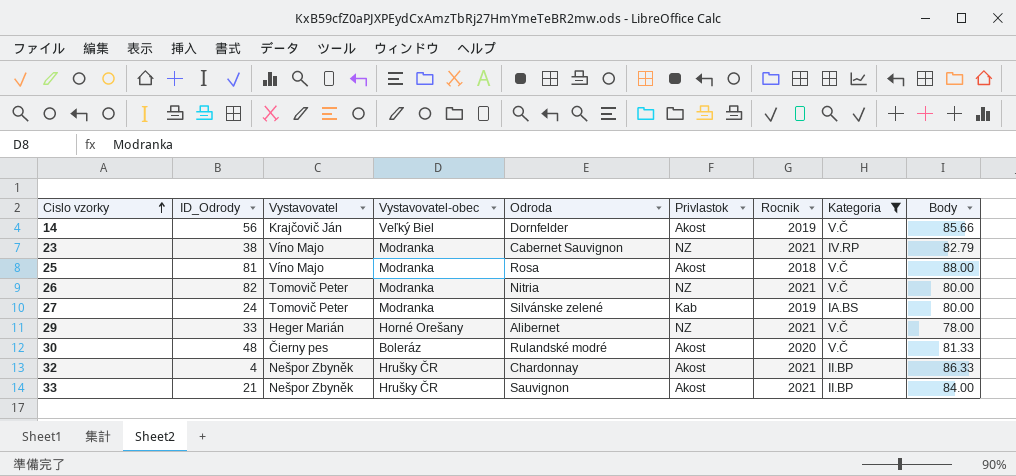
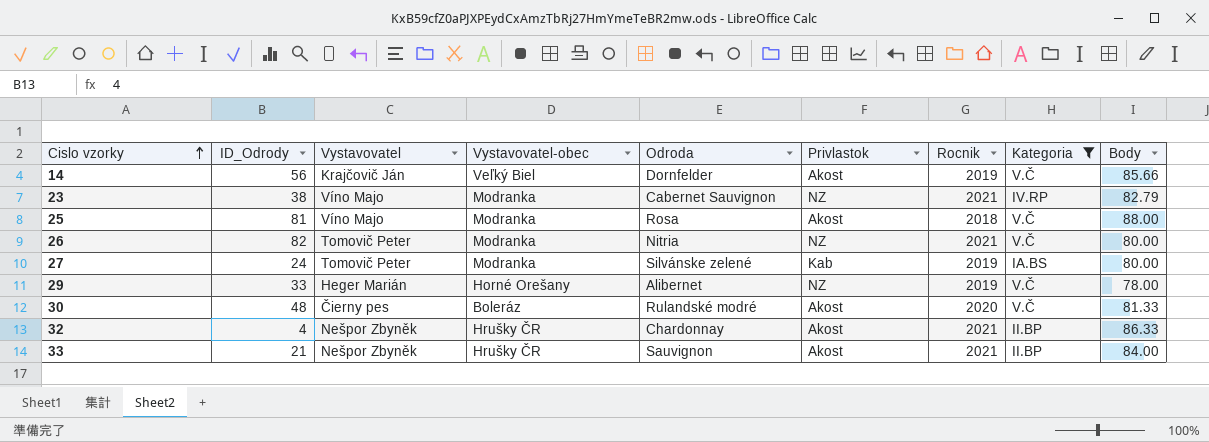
29 | Rocnik: 2021 -> 2019

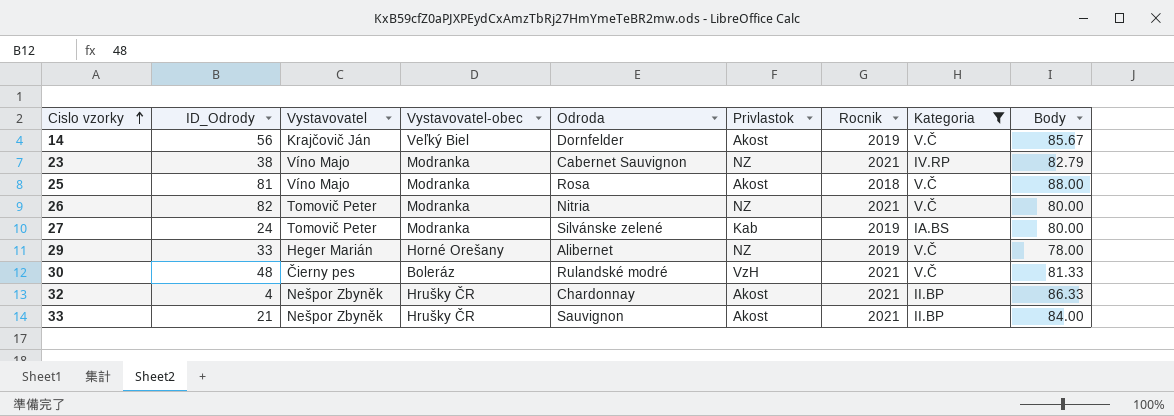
14 | Body: 85.66 -> 85.67
30 | Privlastok: Akost -> VzH
30 | Rocnik: 2020 -> 2021

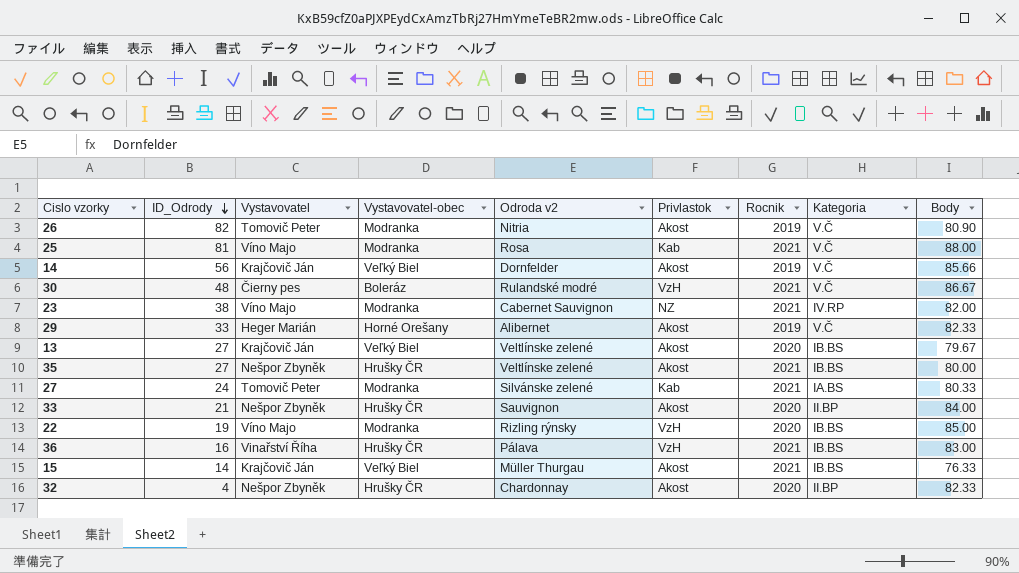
filter: Kategoria != IB.BS -> none
row order: Cislo vzorky ascending -> ID_Odrody descending
column name: Odroda -> Odroda v2
26 | Privlastok: NZ -> Akost
26 | Rocnik: 2021 -> 2019
26 | Body: 80.00 -> 80.90
25 | Privlastok: Akost -> Kab
25 | Rocnik: 2018 -> 2021
14 | Body: 85.67 -> 85.66
30 | Body: 81.33 -> 86.67
23 | Body: 82.79 -> 82.00
29 | Privlastok: NZ -> Akost
29 | Body: 78.00 -> 82.33
27 | Rocnik: 2019 -> 2021
27 | Body: 80.00 -> 80.33
33 | Rocnik: 2021 -> 2020
32 | Rocnik: 2021 -> 2020
32 | Body: 86.33 -> 82.33

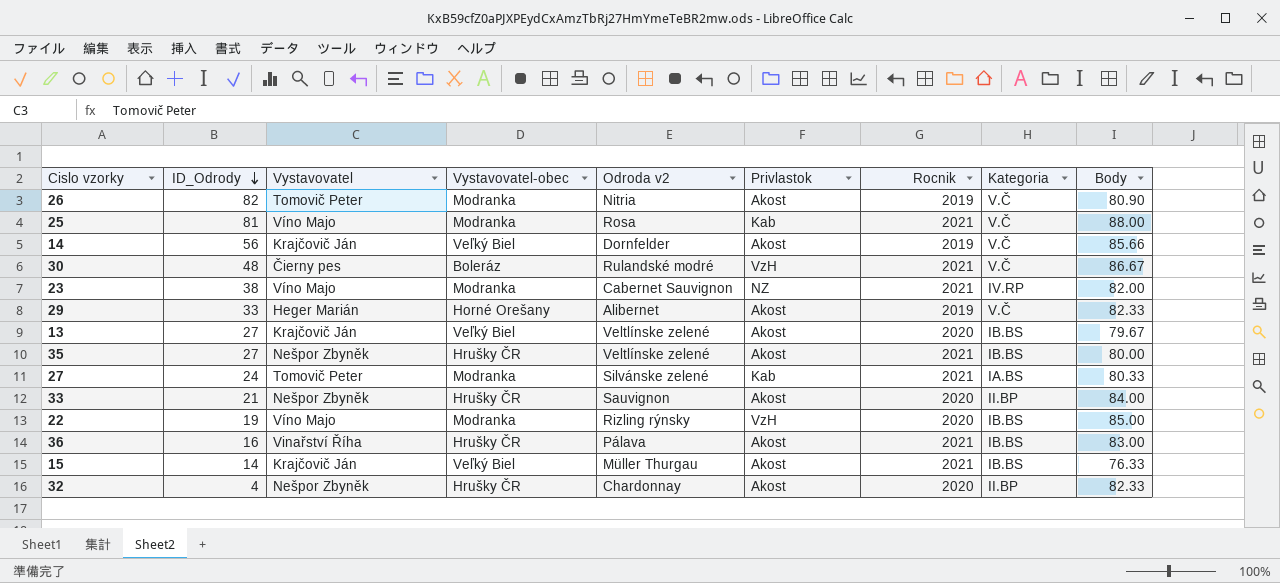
36 | Privlastok: VzH -> Akost

